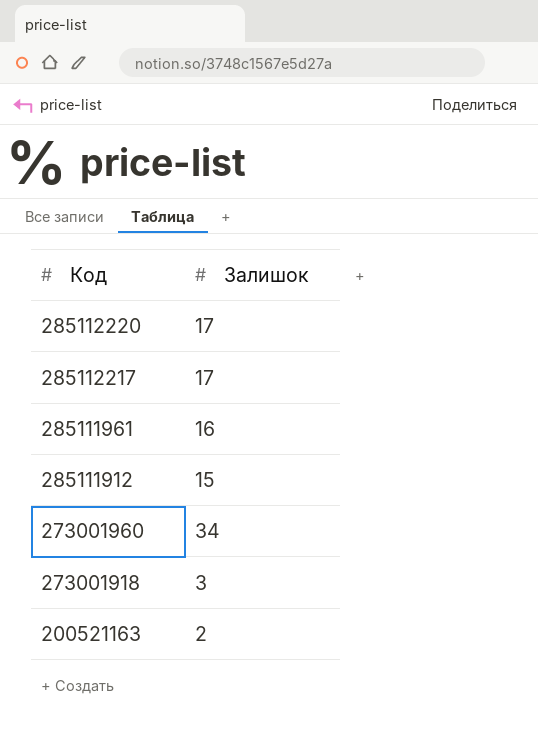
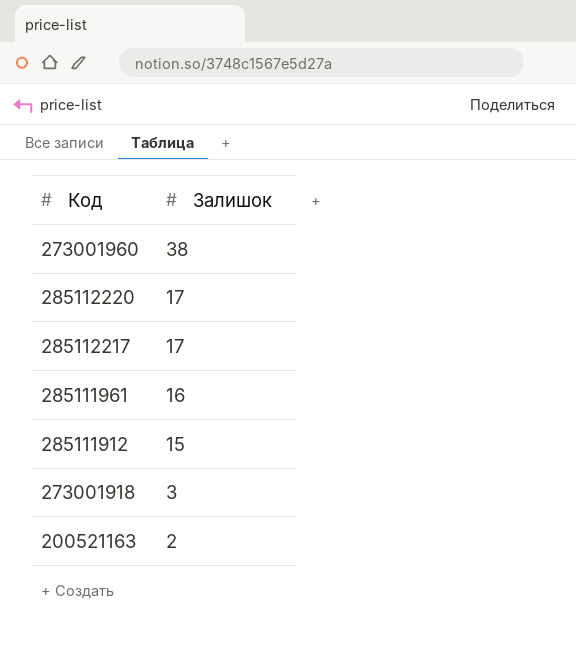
row order: Код descending -> Залишок descending
273001960 | Залишок: 34 -> 38

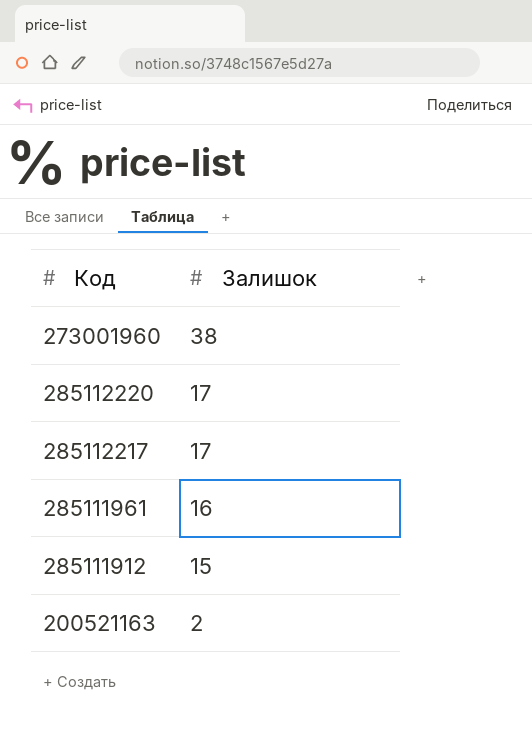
row 273001918: 3 -> none

